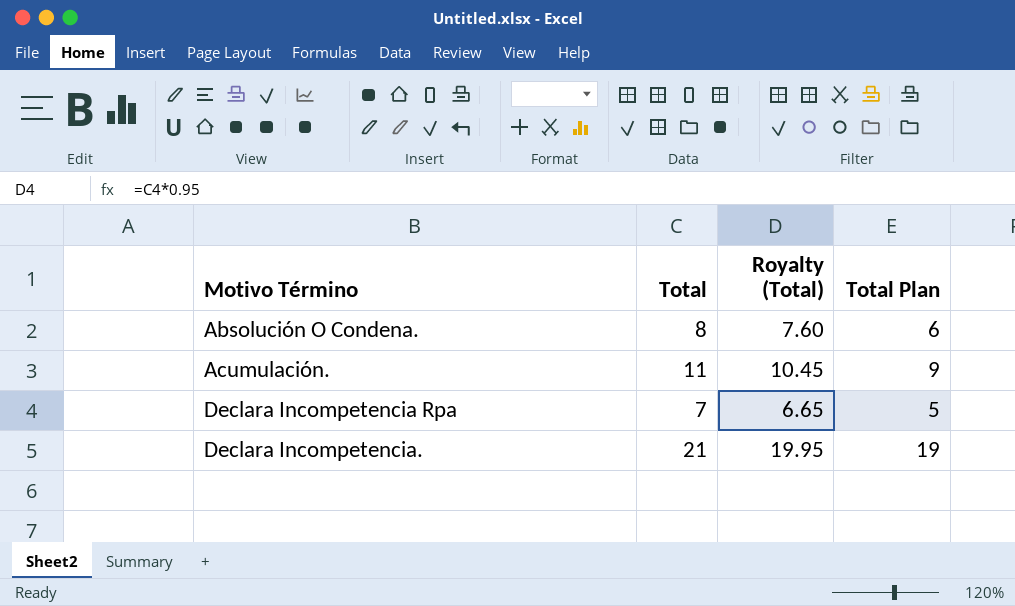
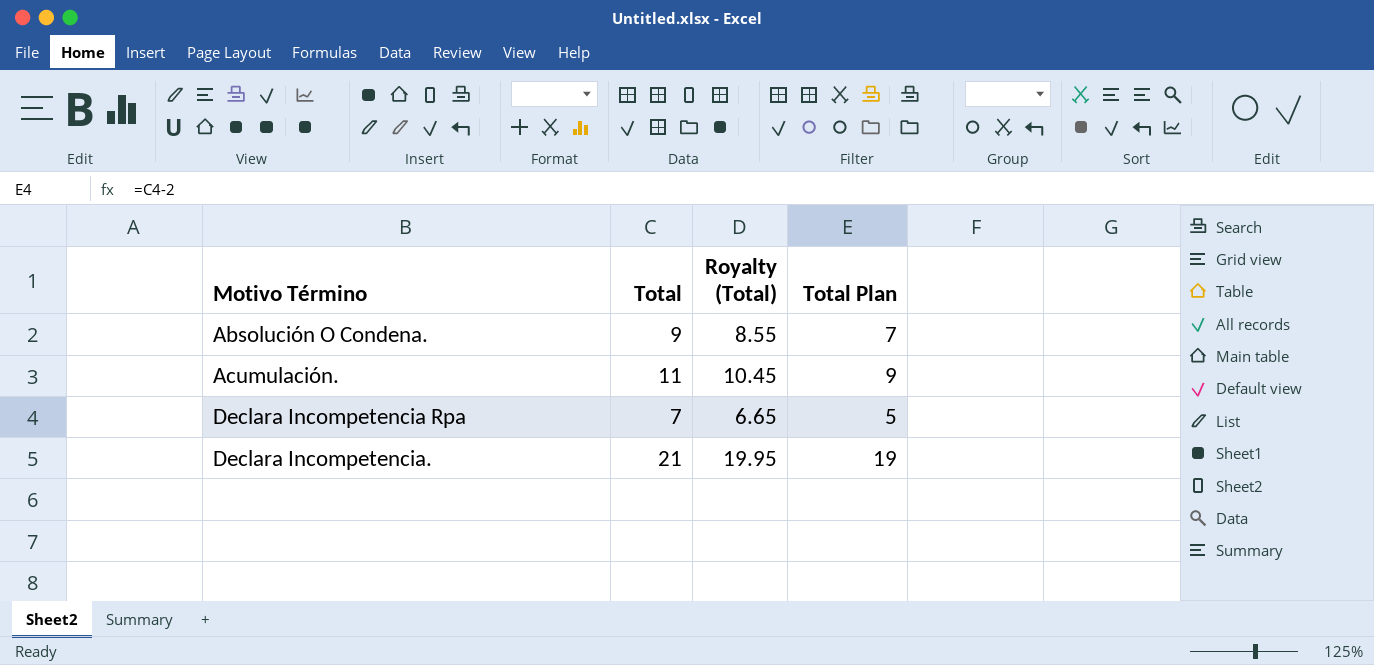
Absolución O Condena. | Total: 8 -> 9
Absolución O Condena. | Royalty (Total): 7.60 -> 8.55
Absolución O Condena. | Total Plan: 6 -> 7

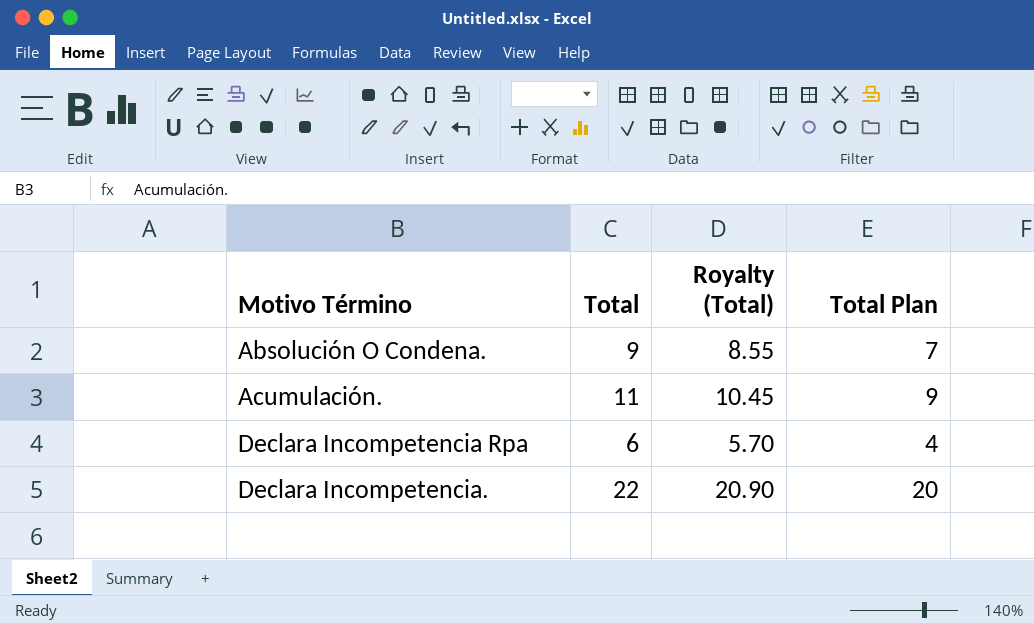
Declara Incompetencia Rpa | Total: 7 -> 6
Declara Incompetencia Rpa | Royalty (Total): 6.65 -> 5.70
Declara Incompetencia Rpa | Total Plan: 5 -> 4
Declara Incompetencia. | Total: 21 -> 22
Declara Incompetencia. | Royalty (Total): 19.95 -> 20.90
Declara Incompetencia. | Total Plan: 19 -> 20

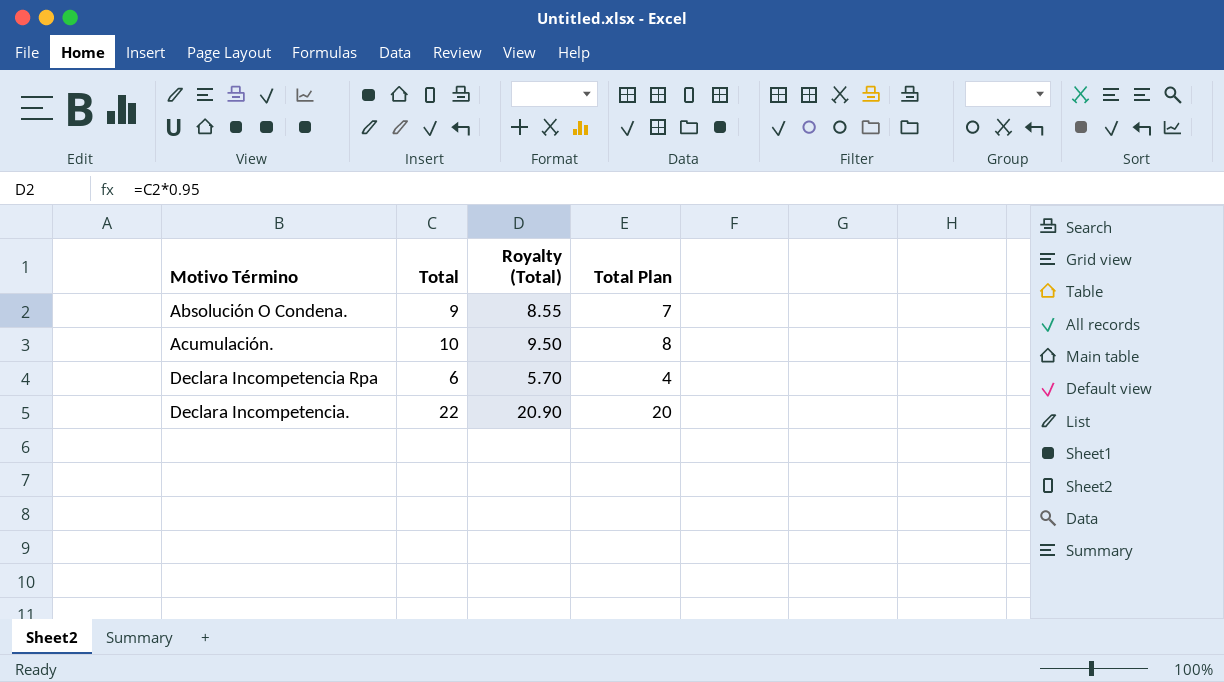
Acumulación. | Total: 11 -> 10
Acumulación. | Royalty (Total): 10.45 -> 9.50
Acumulación. | Total Plan: 9 -> 8

